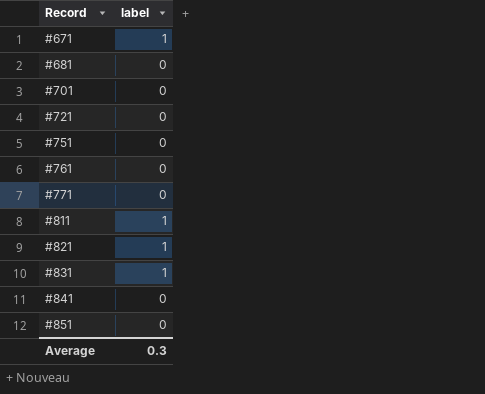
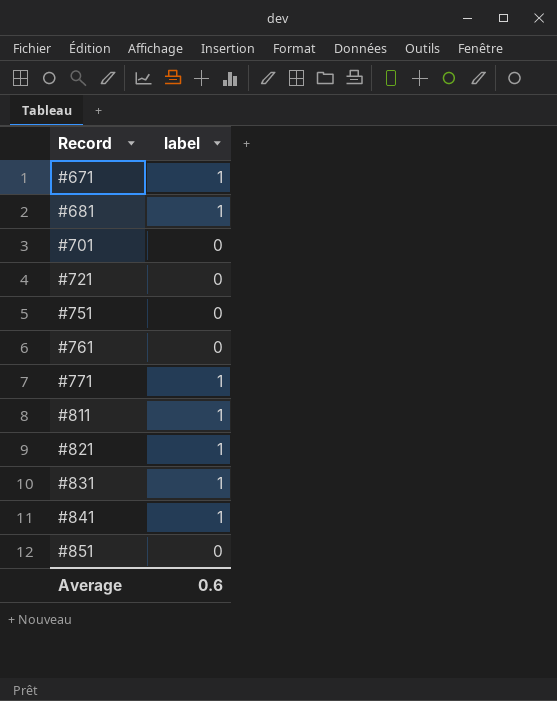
#681 | label: 0 -> 1
#771 | label: 0 -> 1
#841 | label: 0 -> 1
Average | label: 0.3 -> 0.6

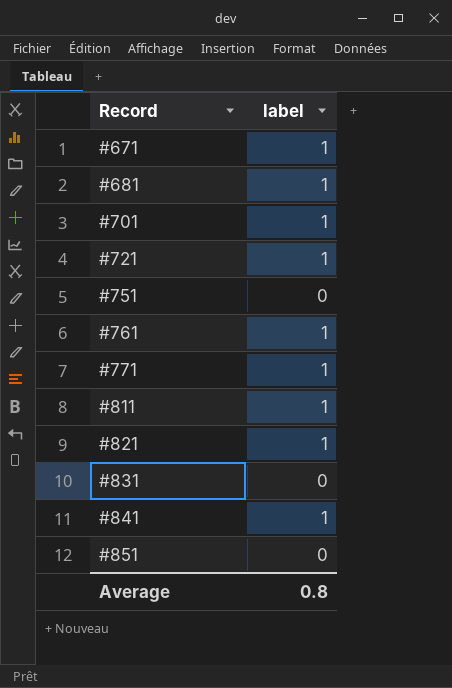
#701 | label: 0 -> 1
#721 | label: 0 -> 1
#761 | label: 0 -> 1
#831 | label: 1 -> 0
Average | label: 0.6 -> 0.8

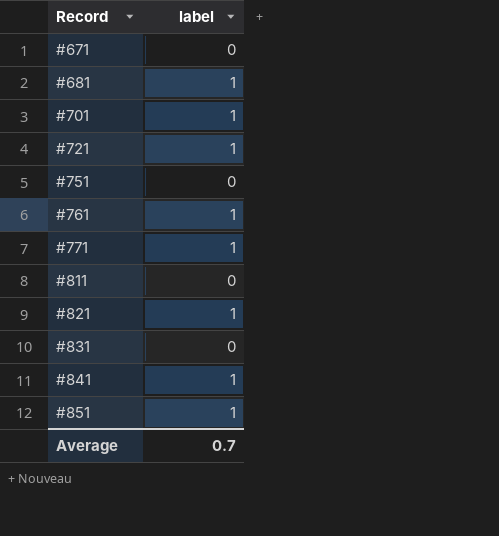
#671 | label: 1 -> 0
#811 | label: 1 -> 0
#851 | label: 0 -> 1
Average | label: 0.8 -> 0.7

